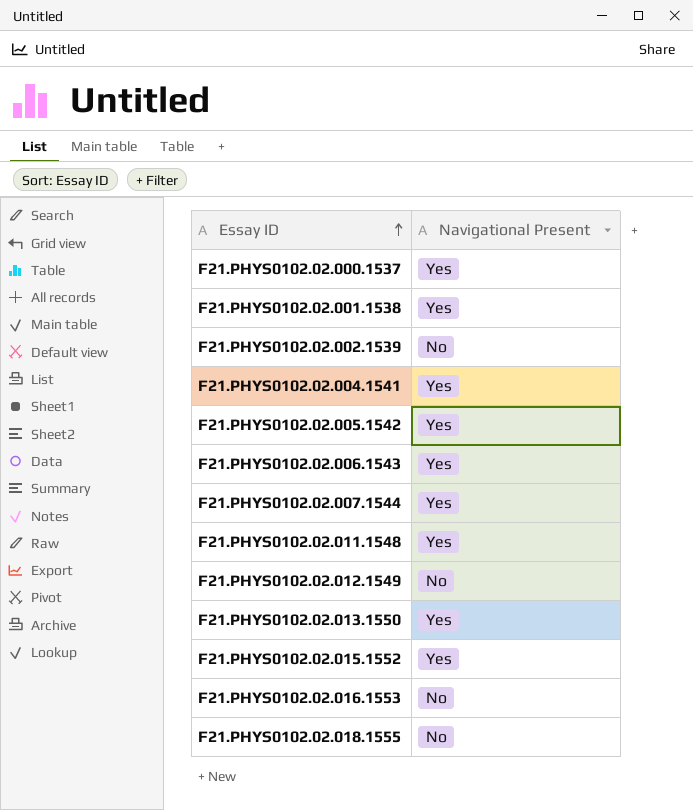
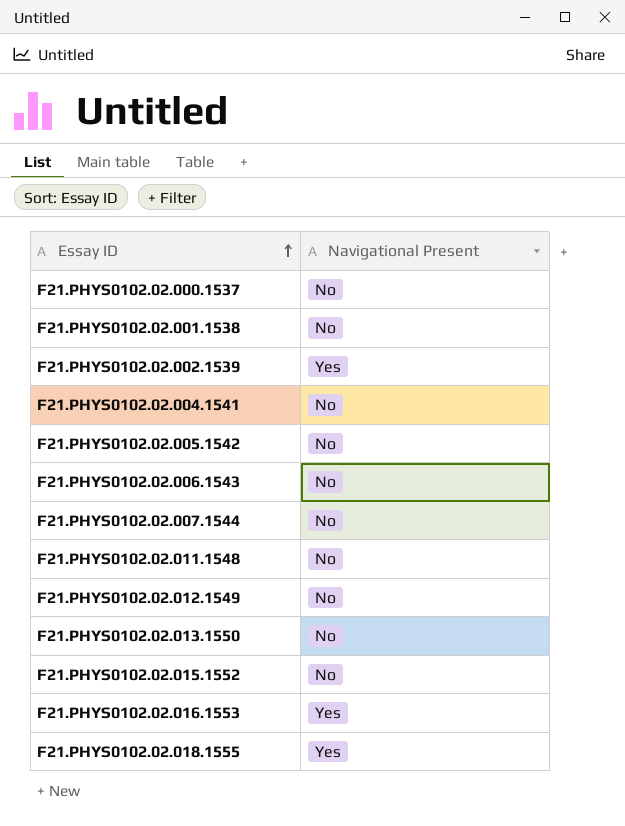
F21.PHYS0102.02.000.1537 | Navigational Present: Yes -> No
F21.PHYS0102.02.001.1538 | Navigational Present: Yes -> No
F21.PHYS0102.02.002.1539 | Navigational Present: No -> Yes
F21.PHYS0102.02.004.1541 | Navigational Present: Yes -> No
F21.PHYS0102.02.005.1542 | Navigational Present: Yes -> No
F21.PHYS0102.02.006.1543 | Navigational Present: Yes -> No
F21.PHYS0102.02.007.1544 | Navigational Present: Yes -> No
F21.PHYS0102.02.011.1548 | Navigational Present: Yes -> No
F21.PHYS0102.02.013.1550 | Navigational Present: Yes -> No
F21.PHYS0102.02.015.1552 | Navigational Present: Yes -> No
F21.PHYS0102.02.016.1553 | Navigational Present: No -> Yes
F21.PHYS0102.02.018.1555 | Navigational Present: No -> Yes

